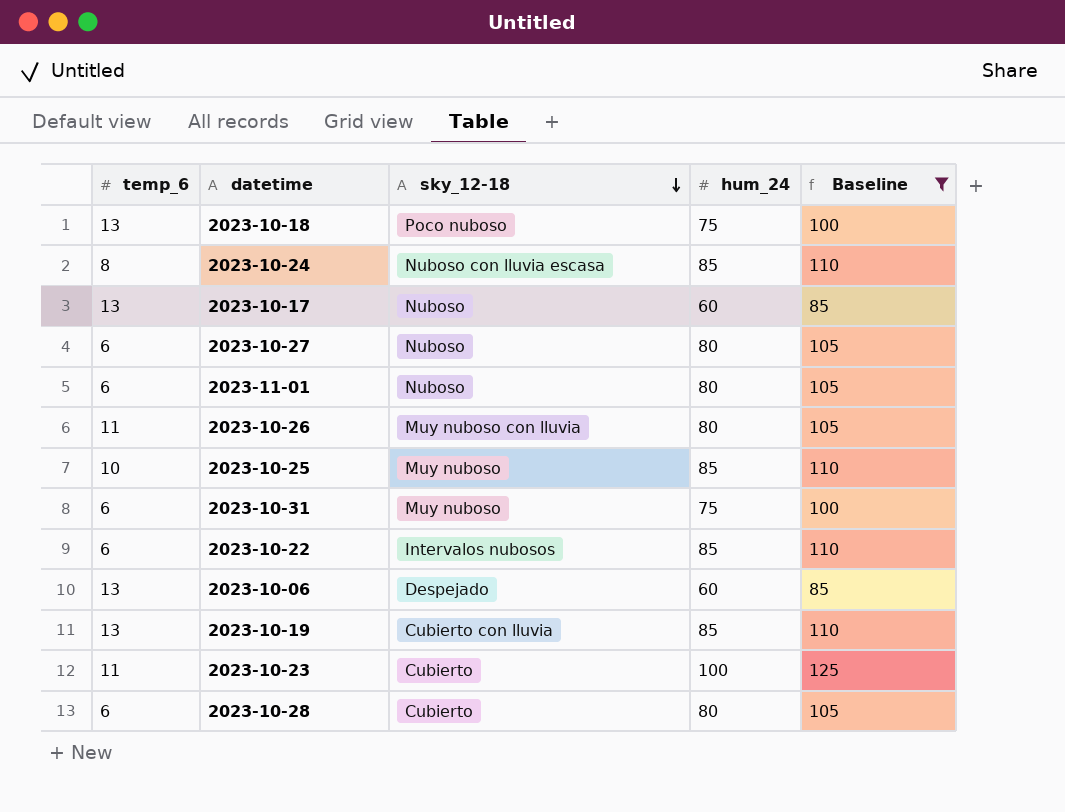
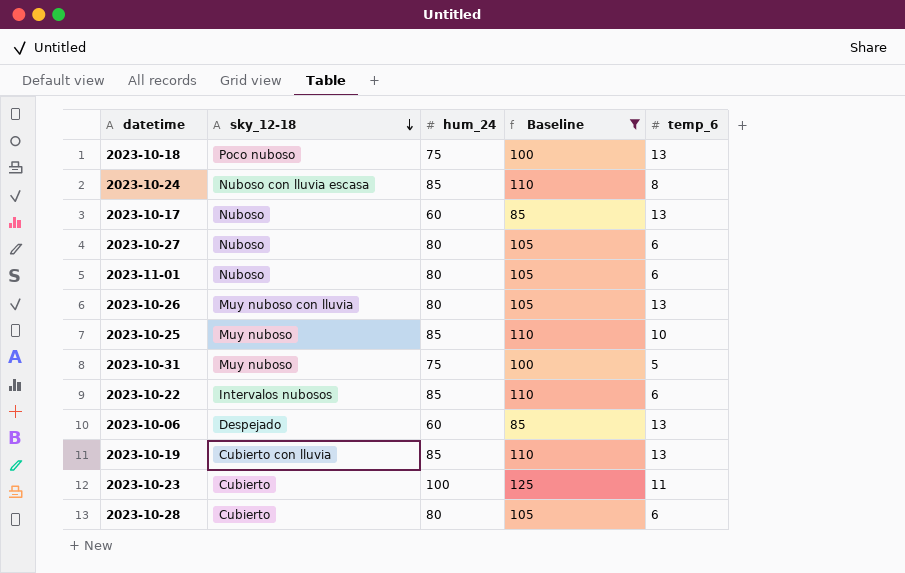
column temp_6 | position: 1 -> 5
2023-10-26 | temp_6: 11 -> 13
2023-10-31 | temp_6: 6 -> 5

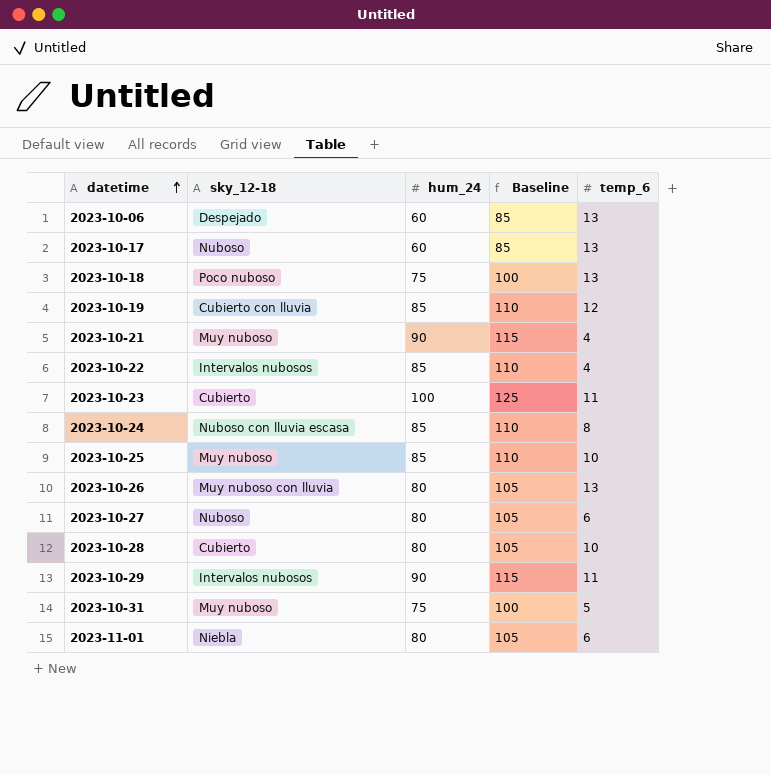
filter: Baseline != 115 -> none
row order: sky_12-18 descending -> datetime ascending
2023-10-19 | temp_6: 13 -> 12
2023-10-22 | temp_6: 6 -> 4
2023-10-28 | temp_6: 6 -> 10
2023-11-01 | sky_12-18: Nuboso -> Niebla

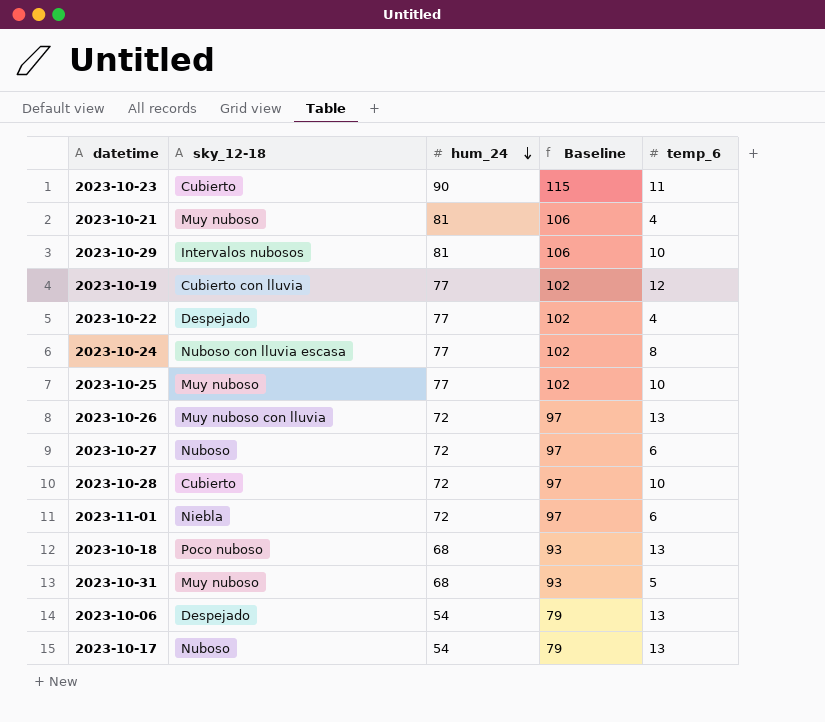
row order: datetime ascending -> hum_24 descending
2023-10-23 | hum_24: 100 -> 90
2023-10-23 | Baseline: 125 -> 115
2023-10-21 | hum_24: 90 -> 81
2023-10-21 | Baseline: 115 -> 106
2023-10-29 | hum_24: 90 -> 81
2023-10-29 | Baseline: 115 -> 106
2023-10-29 | temp_6: 11 -> 10
2023-10-19 | hum_24: 85 -> 77
2023-10-19 | Baseline: 110 -> 102
2023-10-22 | sky_12-18: Intervalos nubosos -> Despejado
2023-10-22 | hum_24: 85 -> 77
2023-10-22 | Baseline: 110 -> 102
2023-10-24 | hum_24: 85 -> 77
2023-10-24 | Baseline: 110 -> 102
2023-10-25 | hum_24: 85 -> 77
2023-10-25 | Baseline: 110 -> 102
2023-10-26 | hum_24: 80 -> 72
2023-10-26 | Baseline: 105 -> 97
2023-10-27 | hum_24: 80 -> 72
2023-10-27 | Baseline: 105 -> 97
2023-10-28 | hum_24: 80 -> 72
2023-10-28 | Baseline: 105 -> 97
2023-11-01 | hum_24: 80 -> 72
2023-11-01 | Baseline: 105 -> 97
2023-10-18 | hum_24: 75 -> 68
2023-10-18 | Baseline: 100 -> 93
2023-10-31 | hum_24: 75 -> 68
2023-10-31 | Baseline: 100 -> 93
2023-10-06 | hum_24: 60 -> 54
2023-10-06 | Baseline: 85 -> 79
2023-10-17 | hum_24: 60 -> 54
2023-10-17 | Baseline: 85 -> 79

